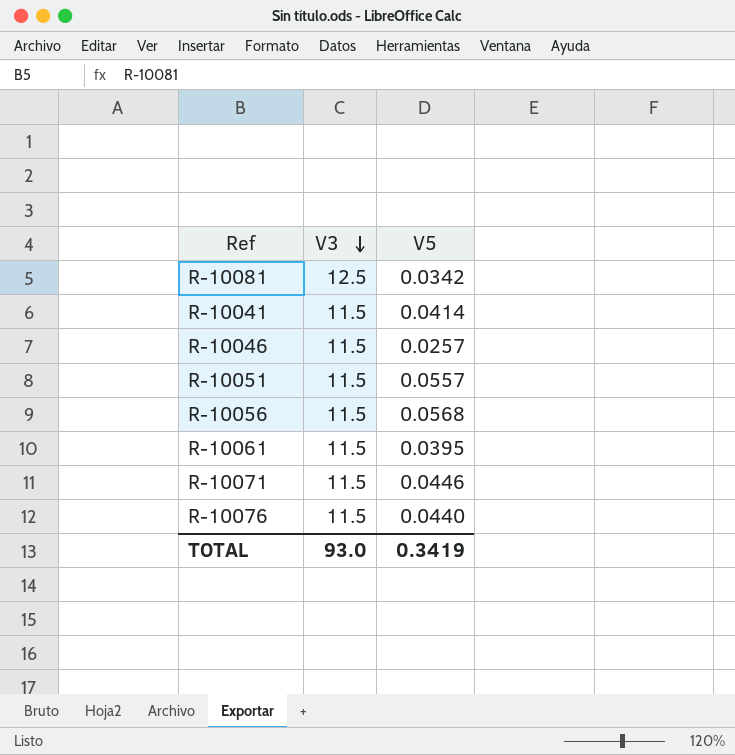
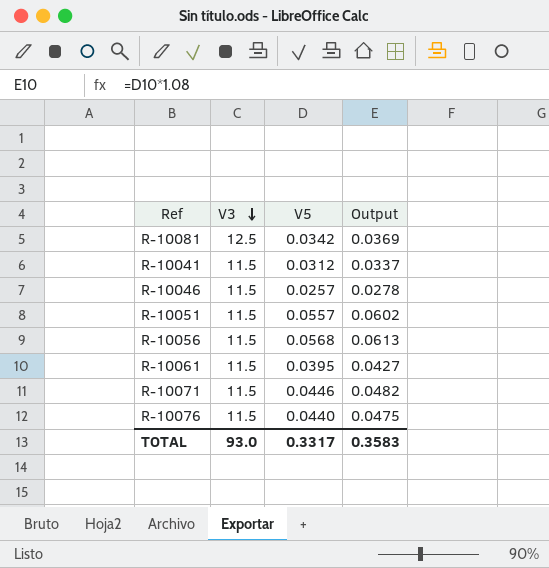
column Output | formula: none -> [V5] * 1.08
R-10041 | V5: 0.0414 -> 0.0312
TOTAL | V5: 0.3419 -> 0.3317

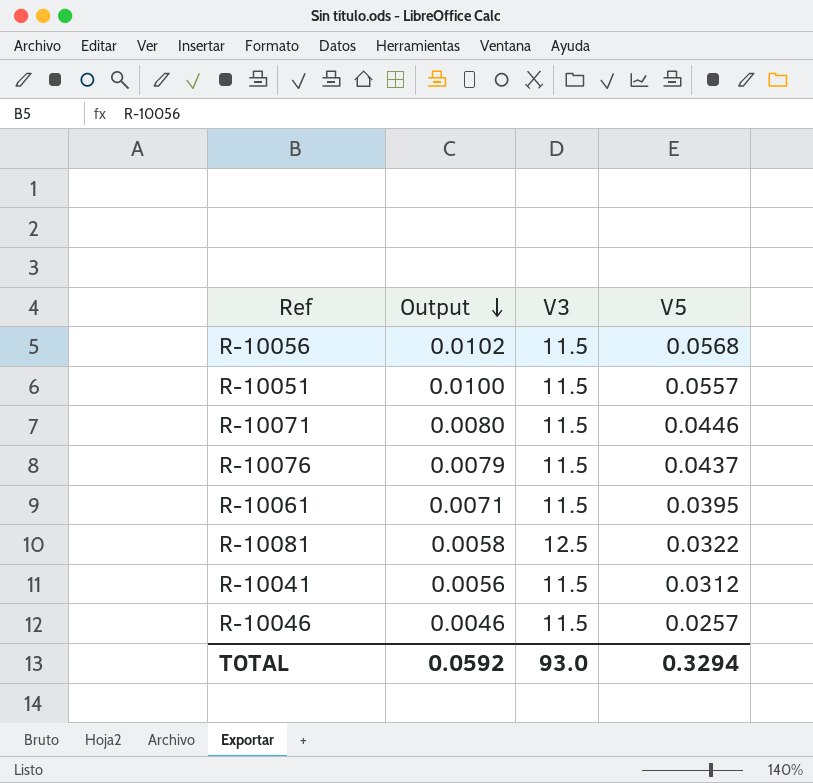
row order: V3 descending -> Output descending
column Output | formula: [V5] * 1.08 -> [V5] * 0.18
column Output | position: 4 -> 2
R-10076 | V5: 0.0440 -> 0.0437
R-10081 | V5: 0.0342 -> 0.0322
TOTAL | Output: 0.3583 -> 0.0592
TOTAL | V5: 0.3317 -> 0.3294

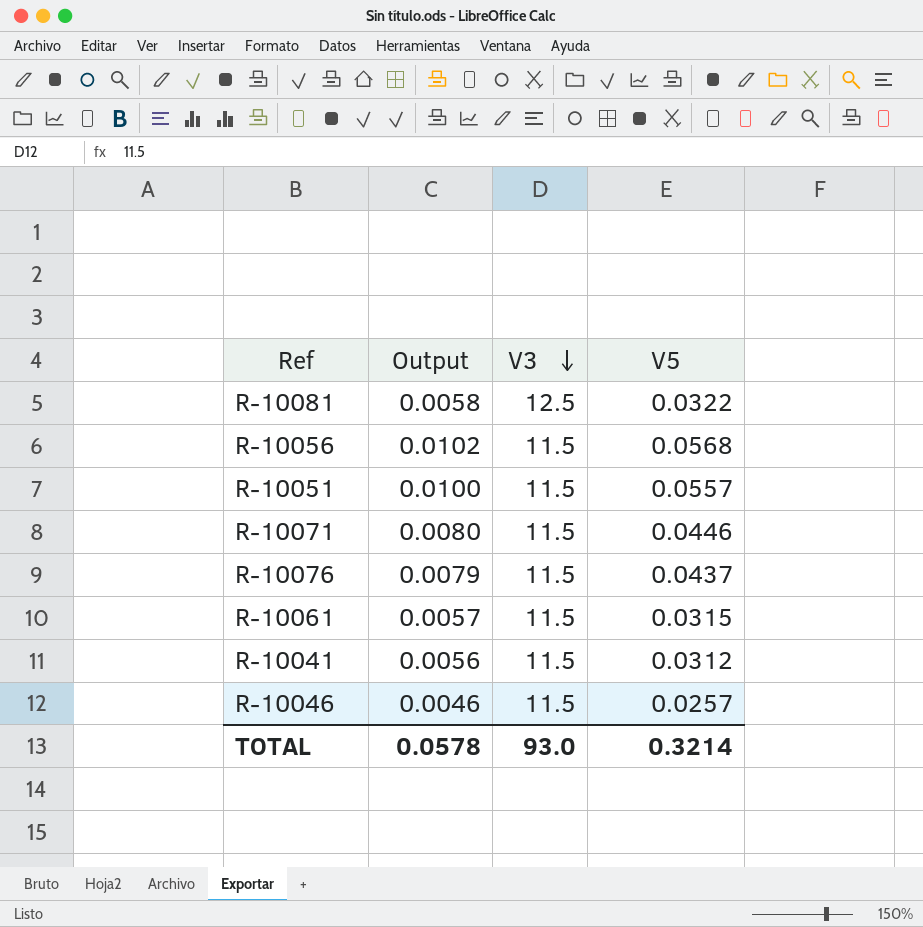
row order: Output descending -> V3 descending
R-10061 | Output: 0.0071 -> 0.0057
R-10061 | V5: 0.0395 -> 0.0315
TOTAL | Output: 0.0592 -> 0.0578
TOTAL | V5: 0.3294 -> 0.3214

